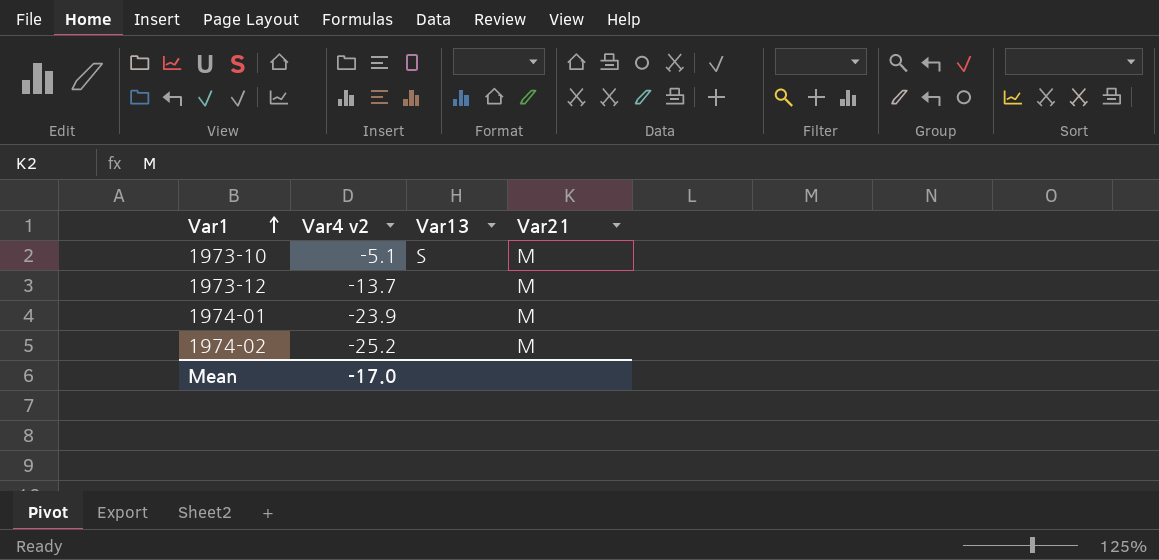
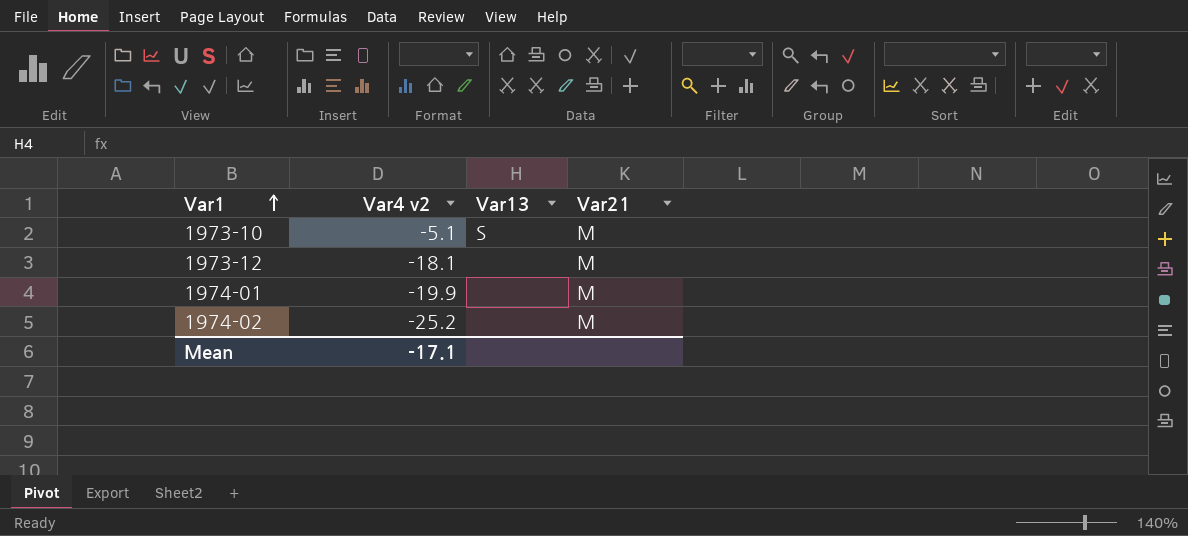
1973-12 | Var4 v2: -13.7 -> -18.1
1974-01 | Var4 v2: -23.9 -> -19.9
Mean | Var4 v2: -17.0 -> -17.1

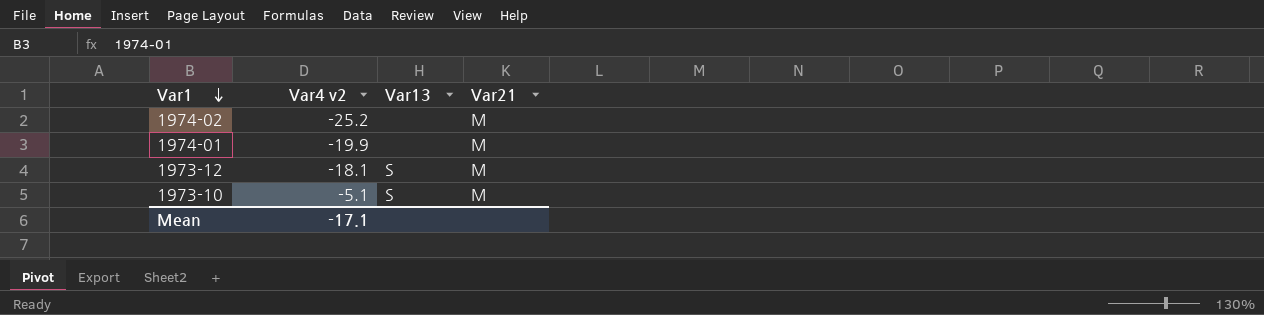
row order: Var1 ascending -> Var1 descending
1973-12 | Var13: none -> S

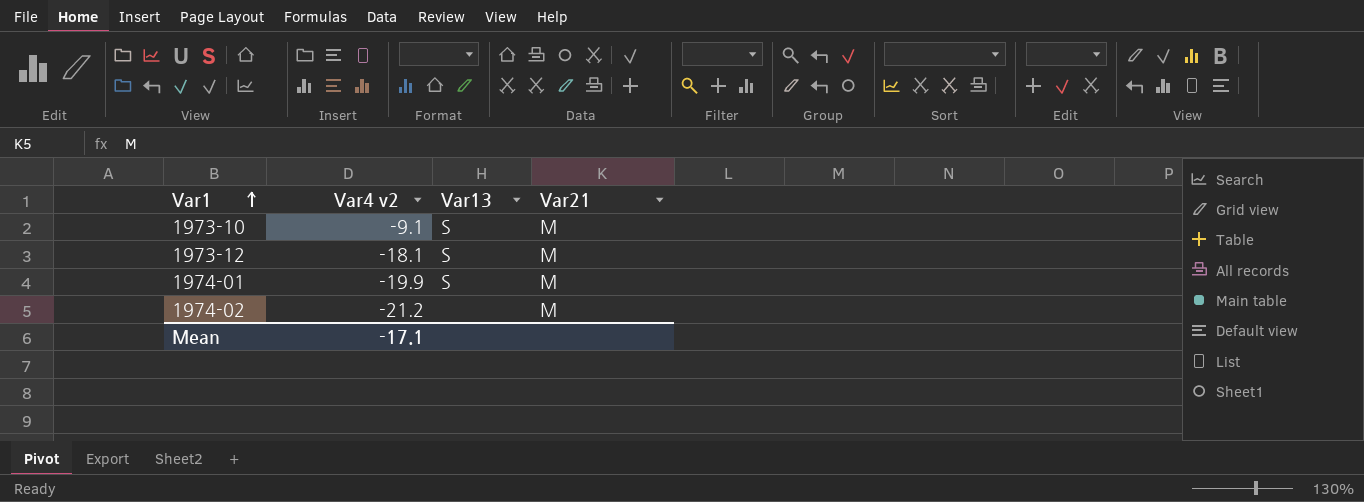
row order: Var1 descending -> Var1 ascending
1973-10 | Var4 v2: -5.1 -> -9.1
1974-01 | Var13: none -> S
1974-02 | Var4 v2: -25.2 -> -21.2

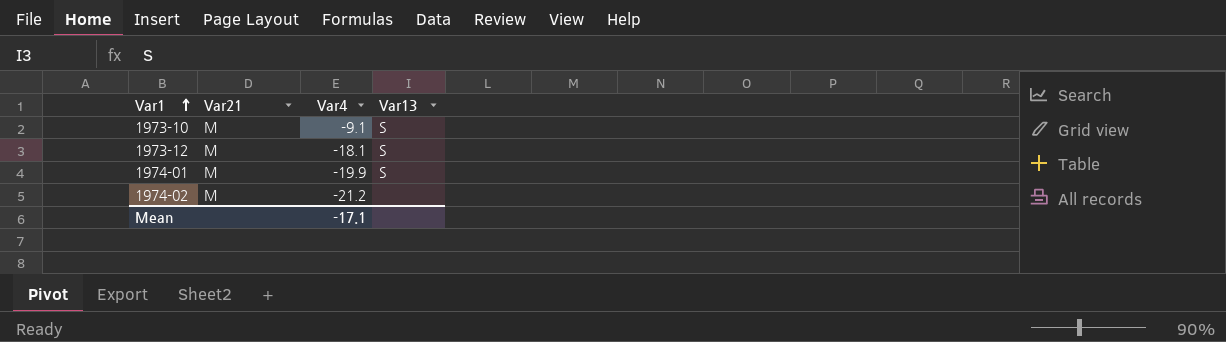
column Var21 | position: 4 -> 2
column name: Var4 v2 -> Var4

